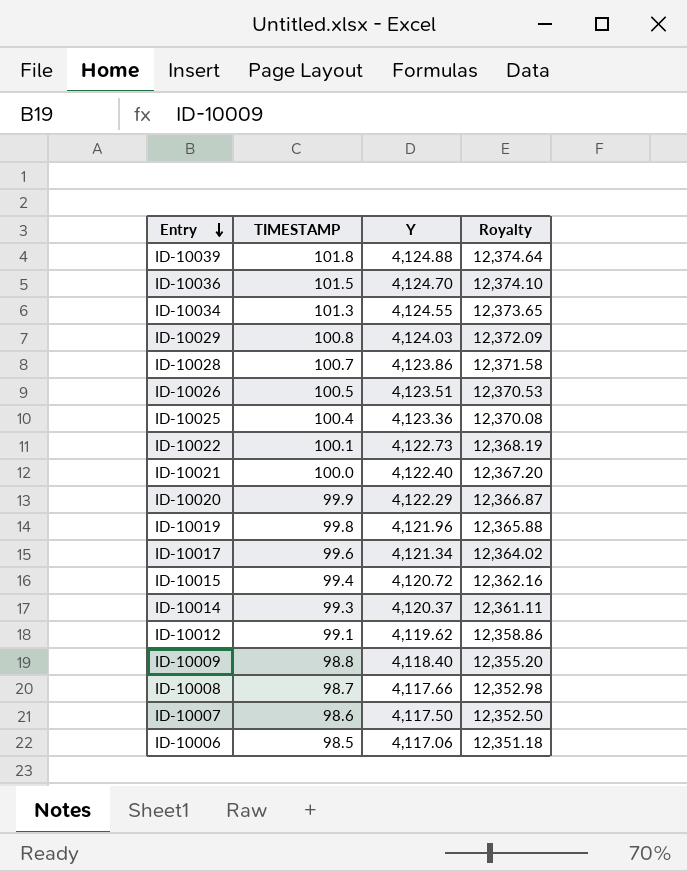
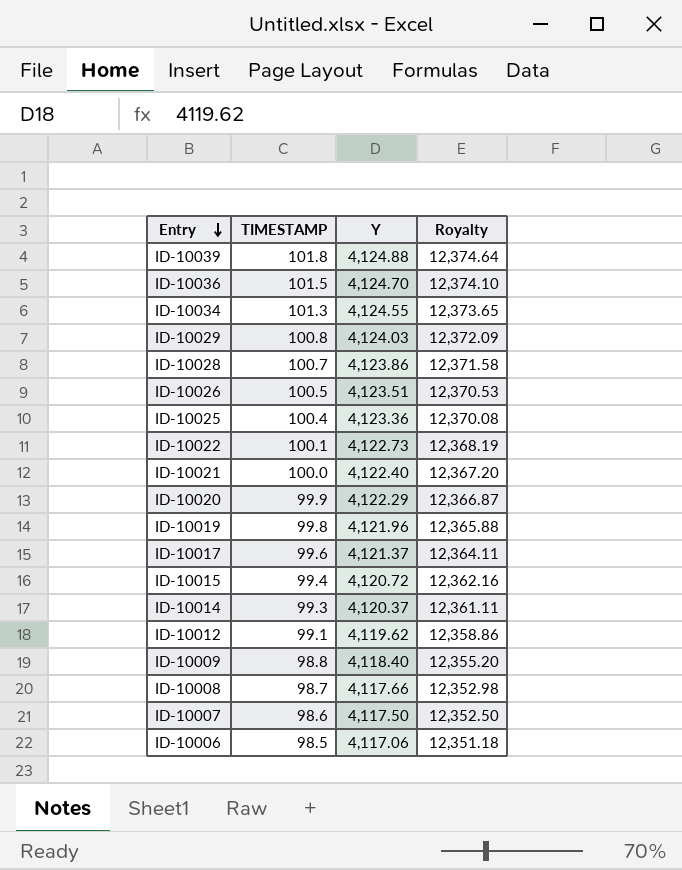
ID-10017 | Y: 4,121.34 -> 4,121.37
ID-10017 | Royalty: 12,364.02 -> 12,364.11

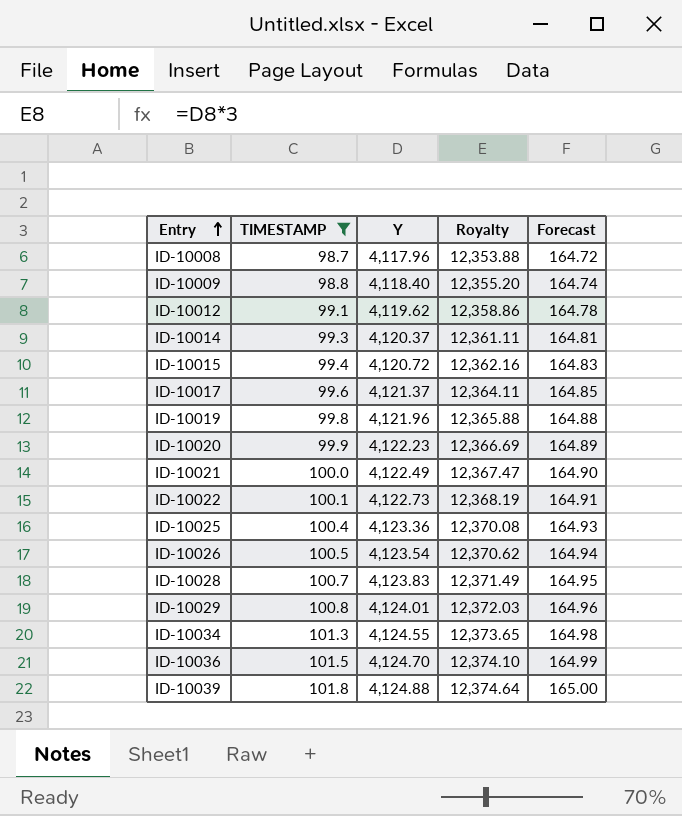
filter: none -> TIMESTAMP >= 98.7
row order: Entry descending -> Entry ascending
column Forecast | formula: none -> [Y] * 0.04
ID-10008 | Y: 4,117.66 -> 4,117.96
ID-10008 | Royalty: 12,352.98 -> 12,353.88
ID-10020 | Y: 4,122.29 -> 4,122.23
ID-10020 | Royalty: 12,366.87 -> 12,366.69
ID-10021 | Y: 4,122.40 -> 4,122.49
ID-10021 | Royalty: 12,367.20 -> 12,367.47
ID-10026 | Y: 4,123.51 -> 4,123.54
ID-10026 | Royalty: 12,370.53 -> 12,370.62
ID-10028 | Y: 4,123.86 -> 4,123.83
ID-10028 | Royalty: 12,371.58 -> 12,371.49
ID-10029 | Y: 4,124.03 -> 4,124.01
ID-10029 | Royalty: 12,372.09 -> 12,372.03

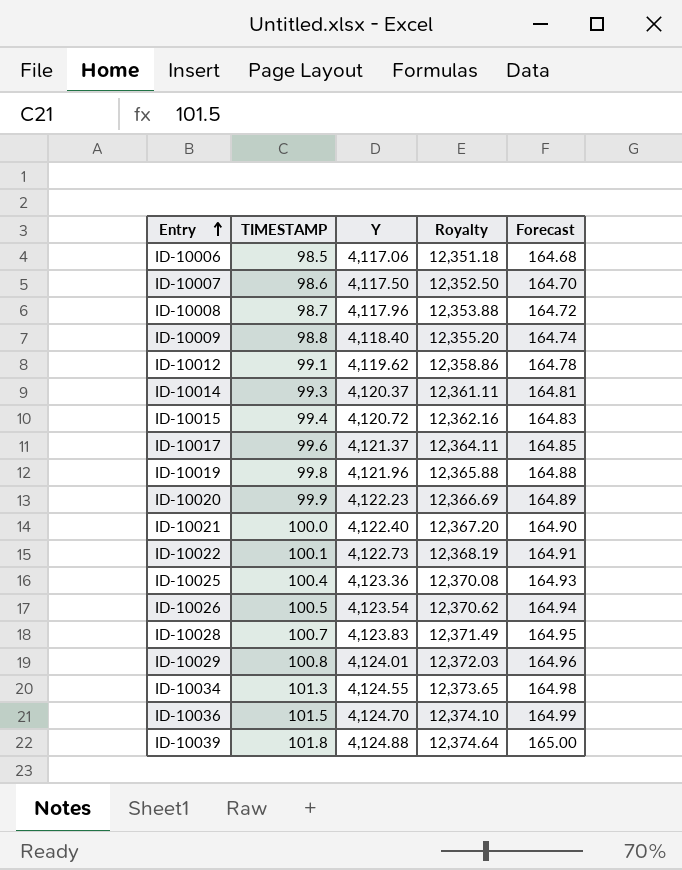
filter: TIMESTAMP >= 98.7 -> none
ID-10021 | Y: 4,122.49 -> 4,122.40
ID-10021 | Royalty: 12,367.47 -> 12,367.20

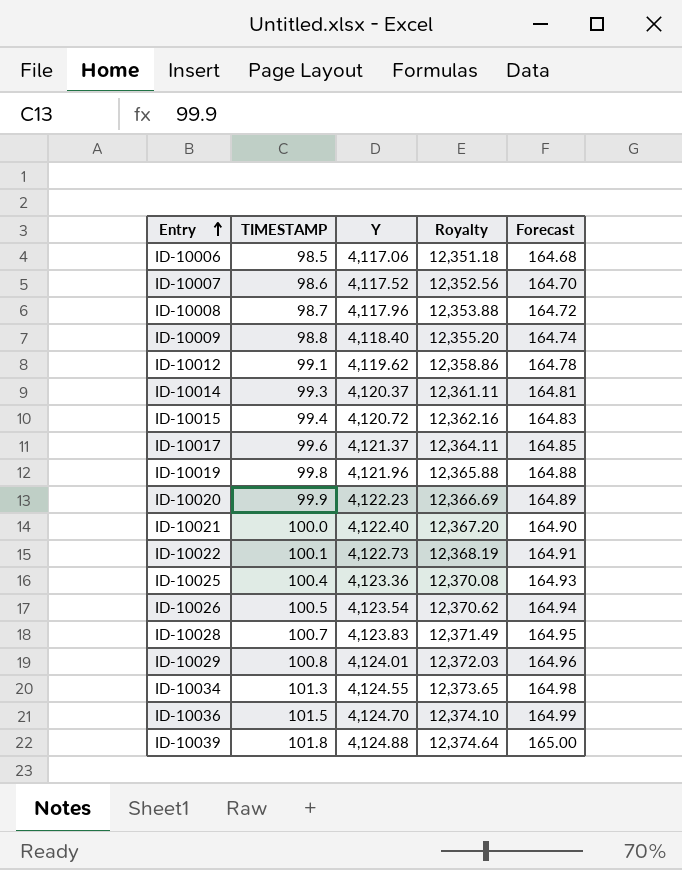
ID-10007 | Y: 4,117.50 -> 4,117.52
ID-10007 | Royalty: 12,352.50 -> 12,352.56

